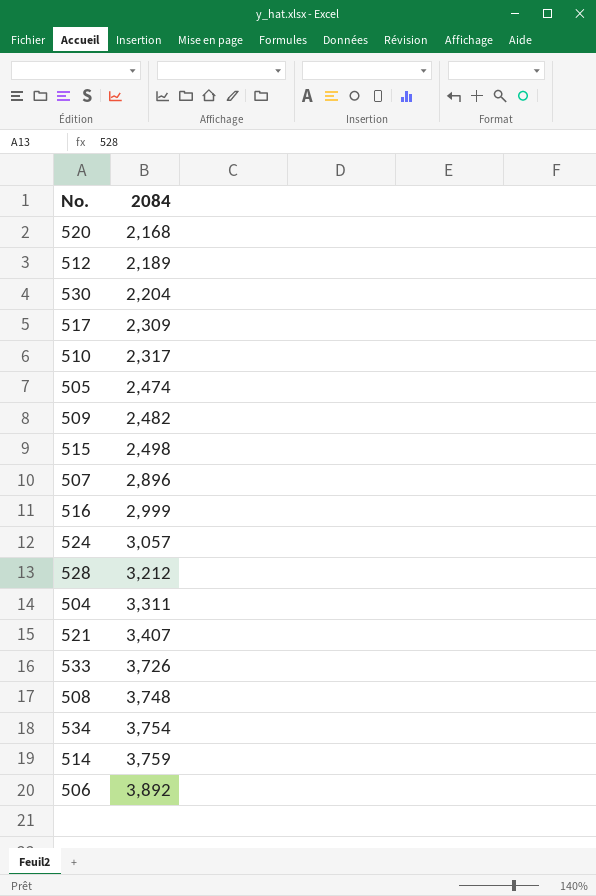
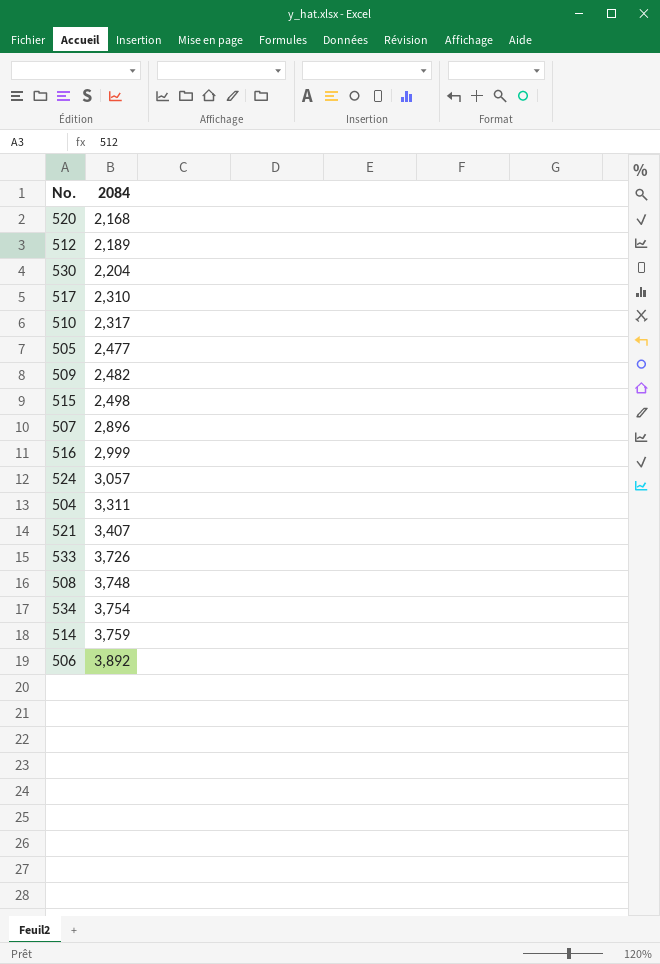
row 528: 3,212 -> none
517 | 2084: 2,309 -> 2,310
505 | 2084: 2,474 -> 2,477

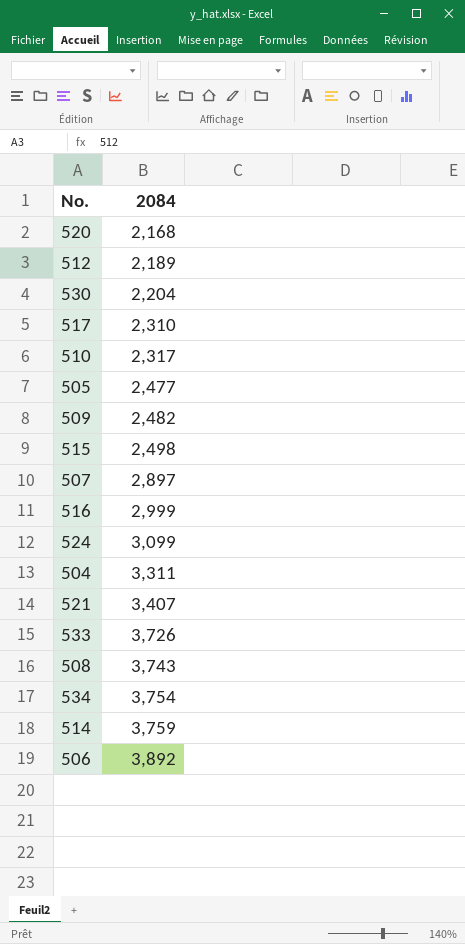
507 | 2084: 2,896 -> 2,897
524 | 2084: 3,057 -> 3,099
508 | 2084: 3,748 -> 3,743

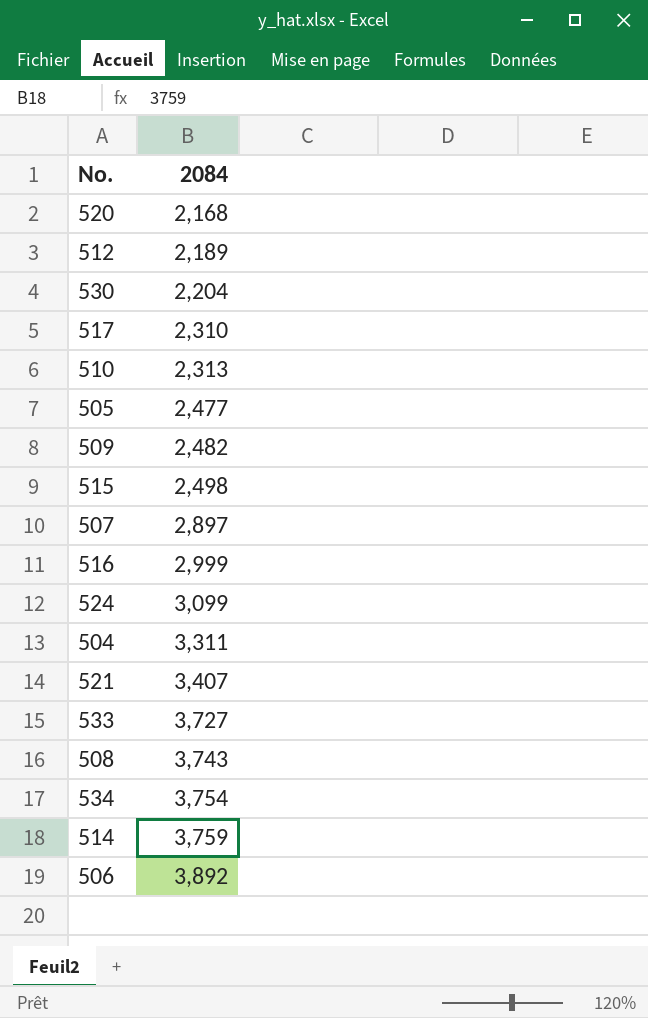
510 | 2084: 2,317 -> 2,313
533 | 2084: 3,726 -> 3,727

